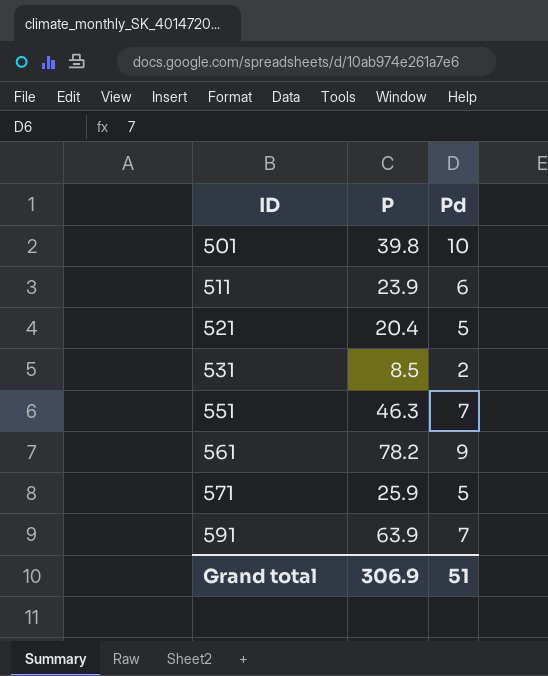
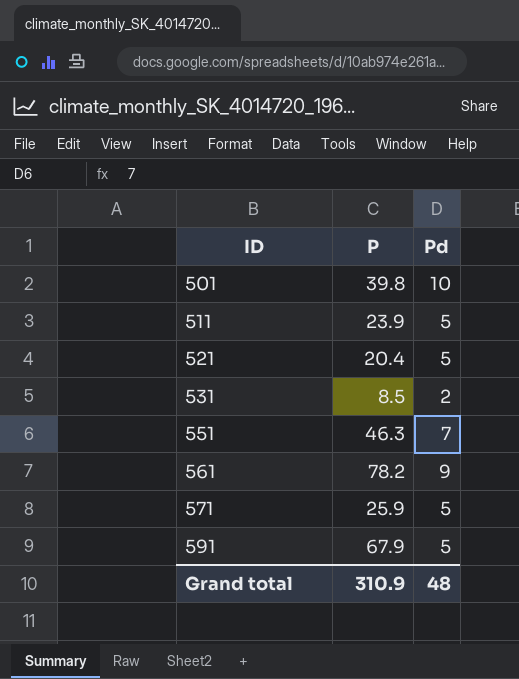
511 | Pd: 6 -> 5
591 | P: 63.9 -> 67.9
591 | Pd: 7 -> 5
Grand total | P: 306.9 -> 310.9
Grand total | Pd: 51 -> 48

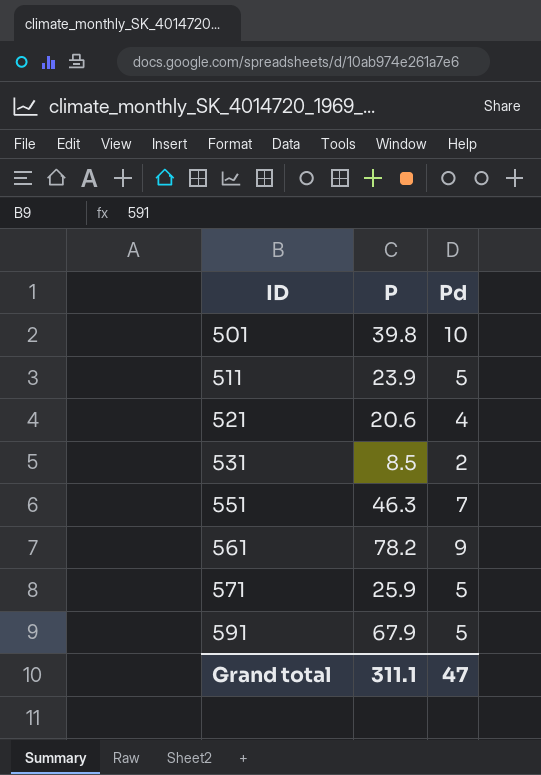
521 | P: 20.4 -> 20.6
521 | Pd: 5 -> 4
Grand total | P: 310.9 -> 311.1
Grand total | Pd: 48 -> 47

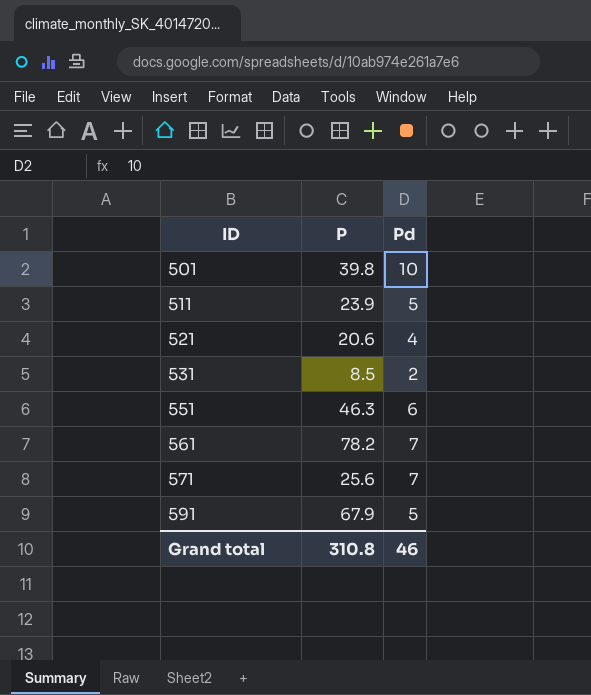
551 | Pd: 7 -> 6
561 | Pd: 9 -> 7
571 | P: 25.9 -> 25.6
571 | Pd: 5 -> 7
Grand total | P: 311.1 -> 310.8
Grand total | Pd: 47 -> 46

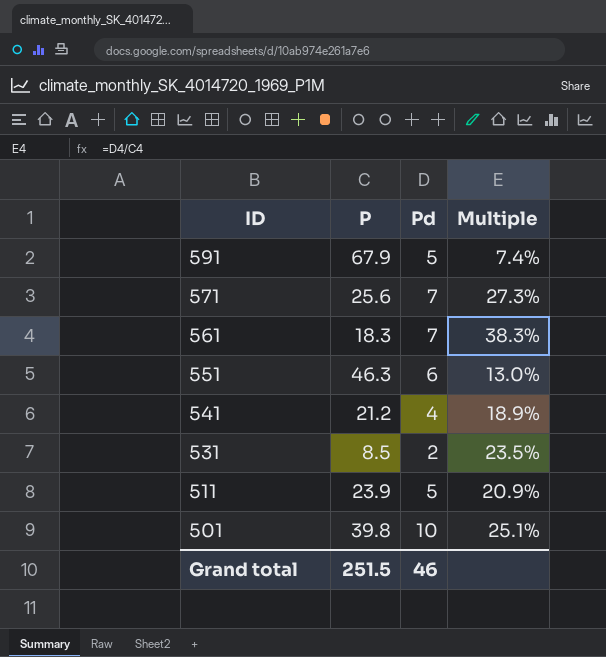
row order: ID ascending -> ID descending
column Multiple | formula: none -> [Pd] / [P]
row 521: 20.6 | 4 -> none
561 | P: 78.2 -> 18.3
row 541: none -> 21.2 | 4 | 18.9%
Grand total | P: 310.8 -> 251.5

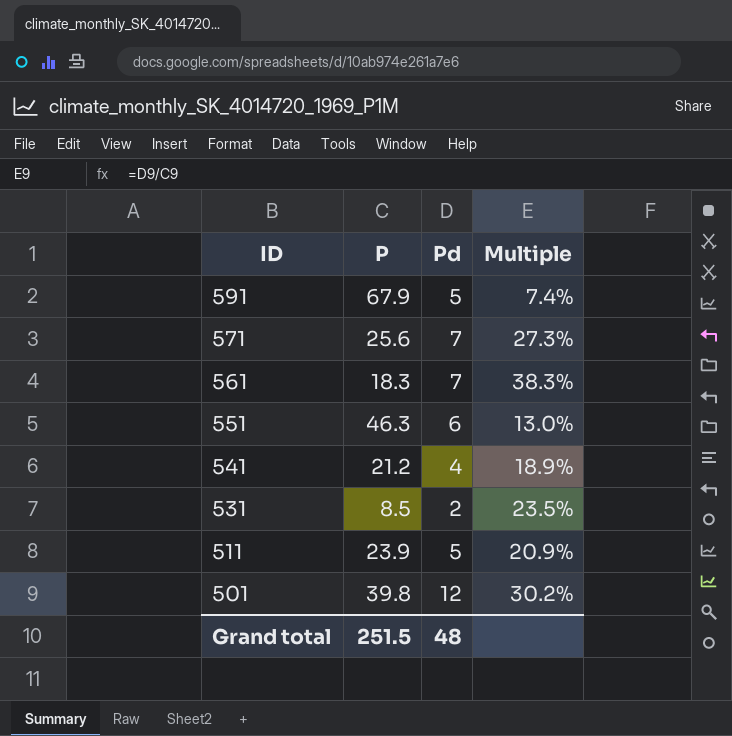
501 | Pd: 10 -> 12
501 | Multiple: 25.1% -> 30.2%
Grand total | Pd: 46 -> 48

